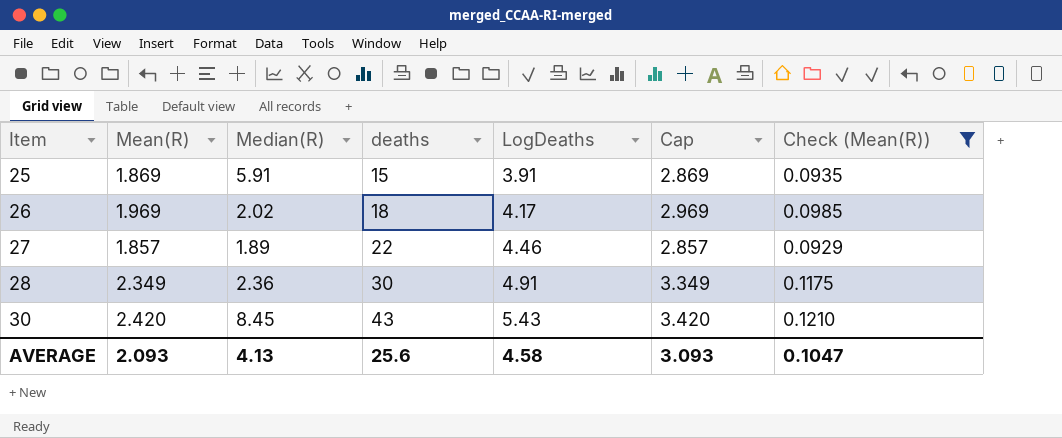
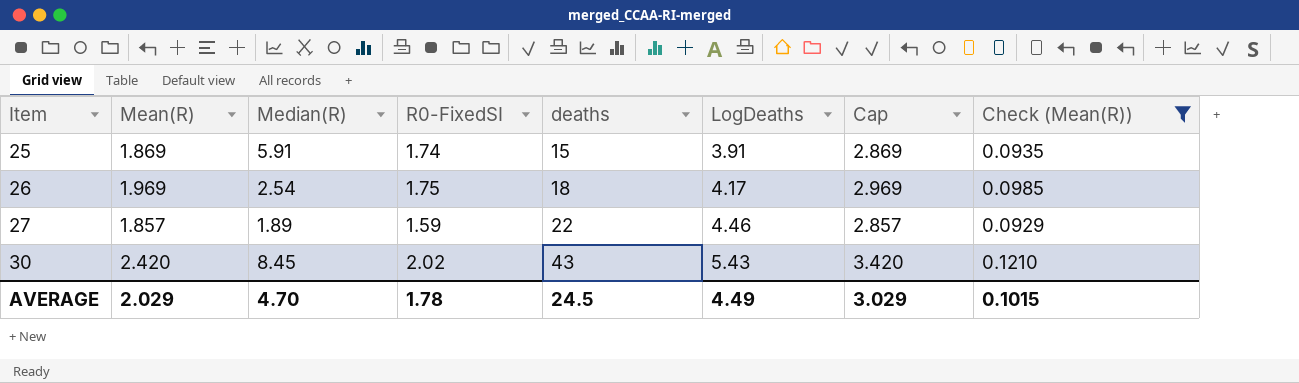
column R0-FixedSI | position: none -> 4
row 28: 2.349 | 2.36 | 30 | 4.91 | 3.349 | 0.1175 -> none
26 | Median(R): 2.02 -> 2.54
AVERAGE | Mean(R): 2.093 -> 2.029
AVERAGE | Median(R): 4.13 -> 4.70
AVERAGE | deaths: 25.6 -> 24.5
AVERAGE | LogDeaths: 4.58 -> 4.49
AVERAGE | Cap: 3.093 -> 3.029
AVERAGE | Check (Mean(R)): 0.1047 -> 0.1015

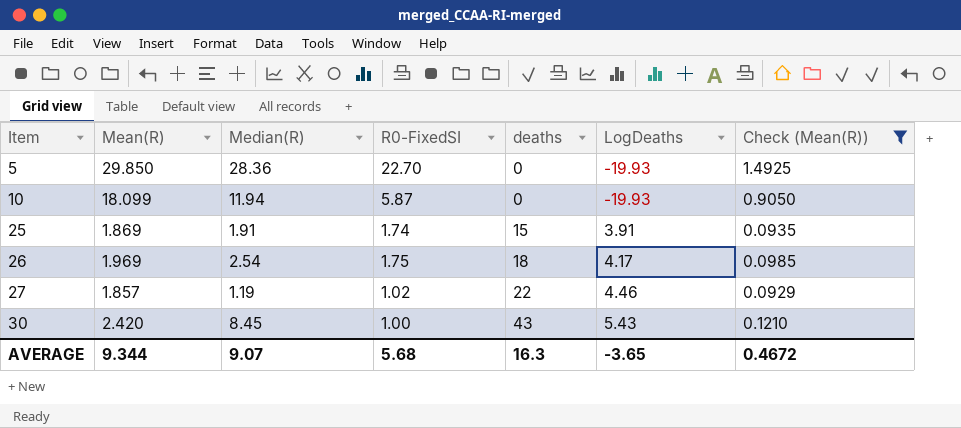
column Cap | formula: [Mean(R)] + 1 -> none
row 5: none -> 29.850 | 28.36 | 22.70 | 0 | -19.93 | 1.4925
row 10: none -> 18.099 | 11.94 | 5.87 | 0 | -19.93 | 0.9050
25 | Median(R): 5.91 -> 1.91
27 | Median(R): 1.89 -> 1.19
27 | R0-FixedSI: 1.59 -> 1.02
30 | R0-FixedSI: 2.02 -> 1.00
AVERAGE | Mean(R): 2.029 -> 9.344
AVERAGE | Median(R): 4.70 -> 9.07
AVERAGE | R0-FixedSI: 1.78 -> 5.68
AVERAGE | deaths: 24.5 -> 16.3
AVERAGE | LogDeaths: 4.49 -> -3.65
AVERAGE | Check (Mean(R)): 0.1015 -> 0.4672

